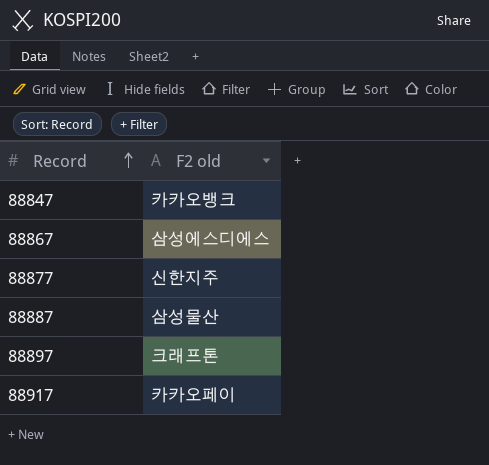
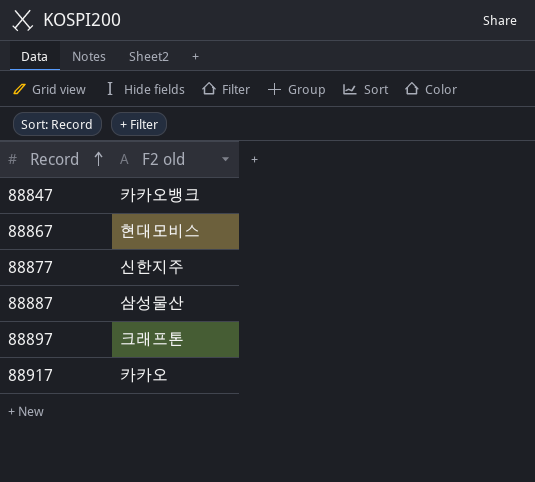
88867 | F2 old: 삼성에스디에스 -> 현대모비스
88917 | F2 old: 카카오페이 -> 카카오

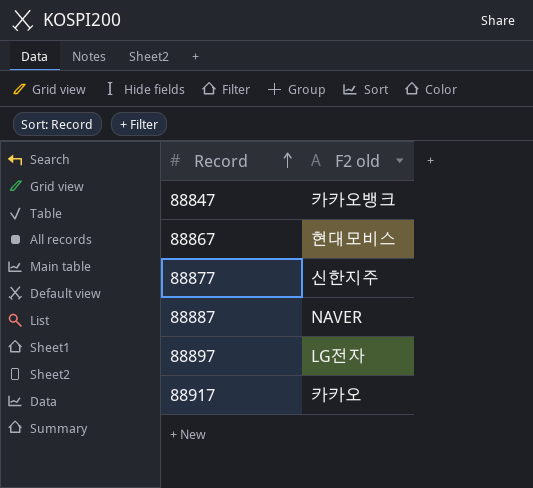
88887 | F2 old: 삼성물산 -> NAVER
88897 | F2 old: 크래프톤 -> LG전자

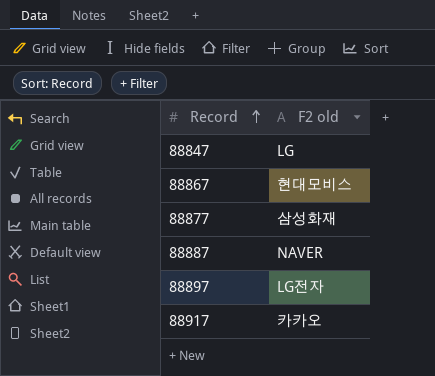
88847 | F2 old: 카카오뱅크 -> LG
88877 | F2 old: 신한지주 -> 삼성화재

